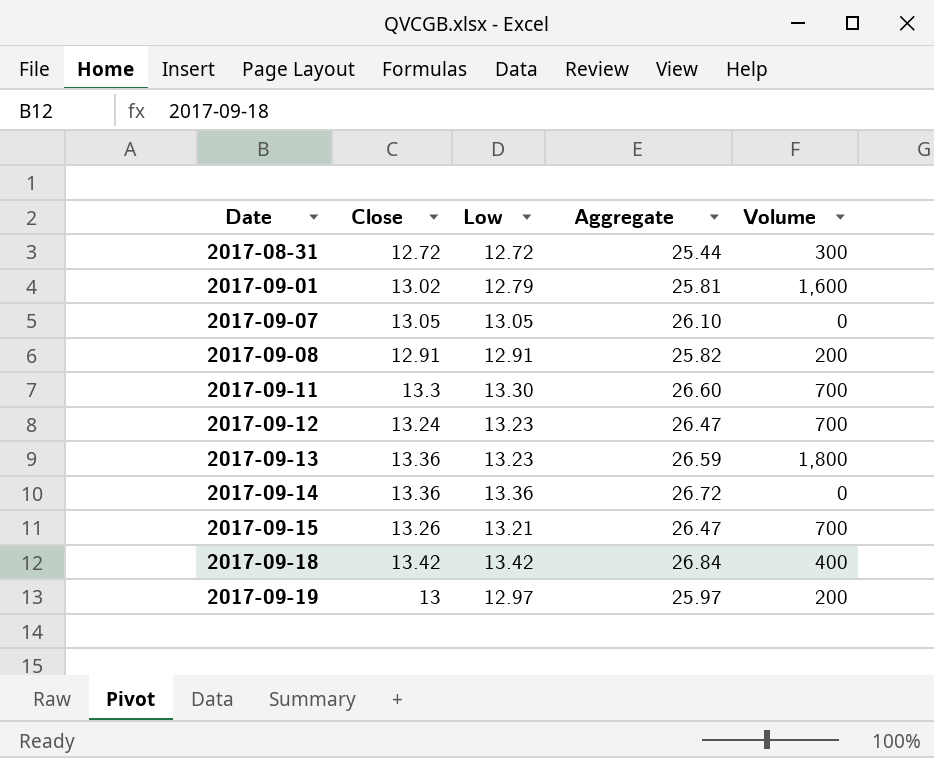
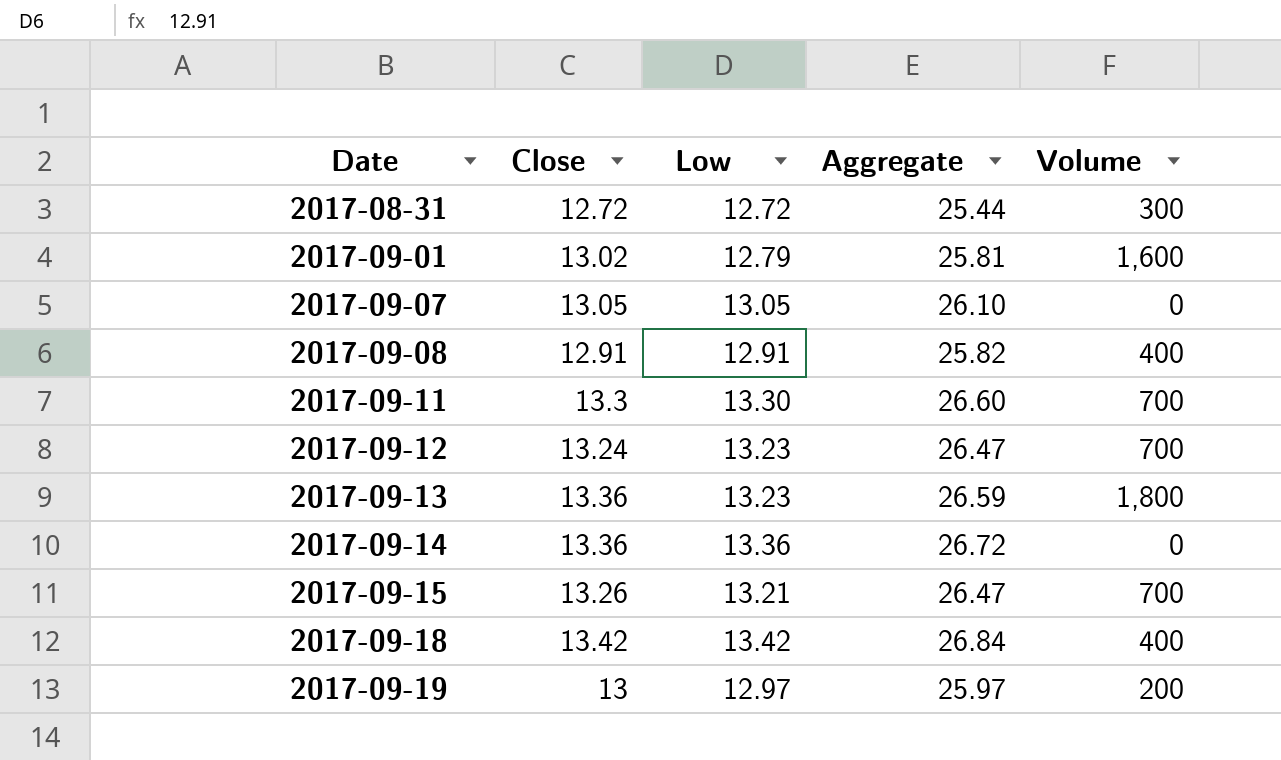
2017-09-08 | Volume: 200 -> 400

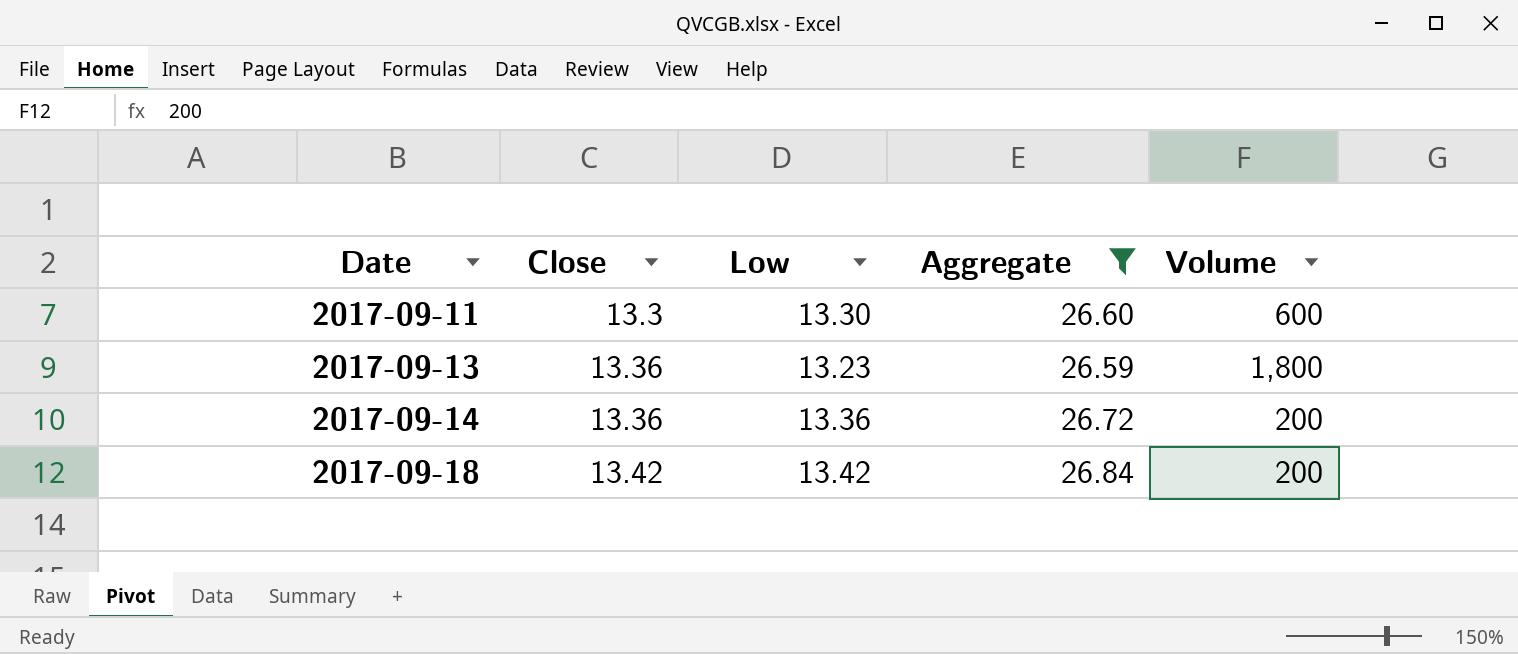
filter: none -> Aggregate >= 26.59
2017-09-11 | Volume: 700 -> 600
2017-09-14 | Volume: 0 -> 200
2017-09-18 | Volume: 400 -> 200

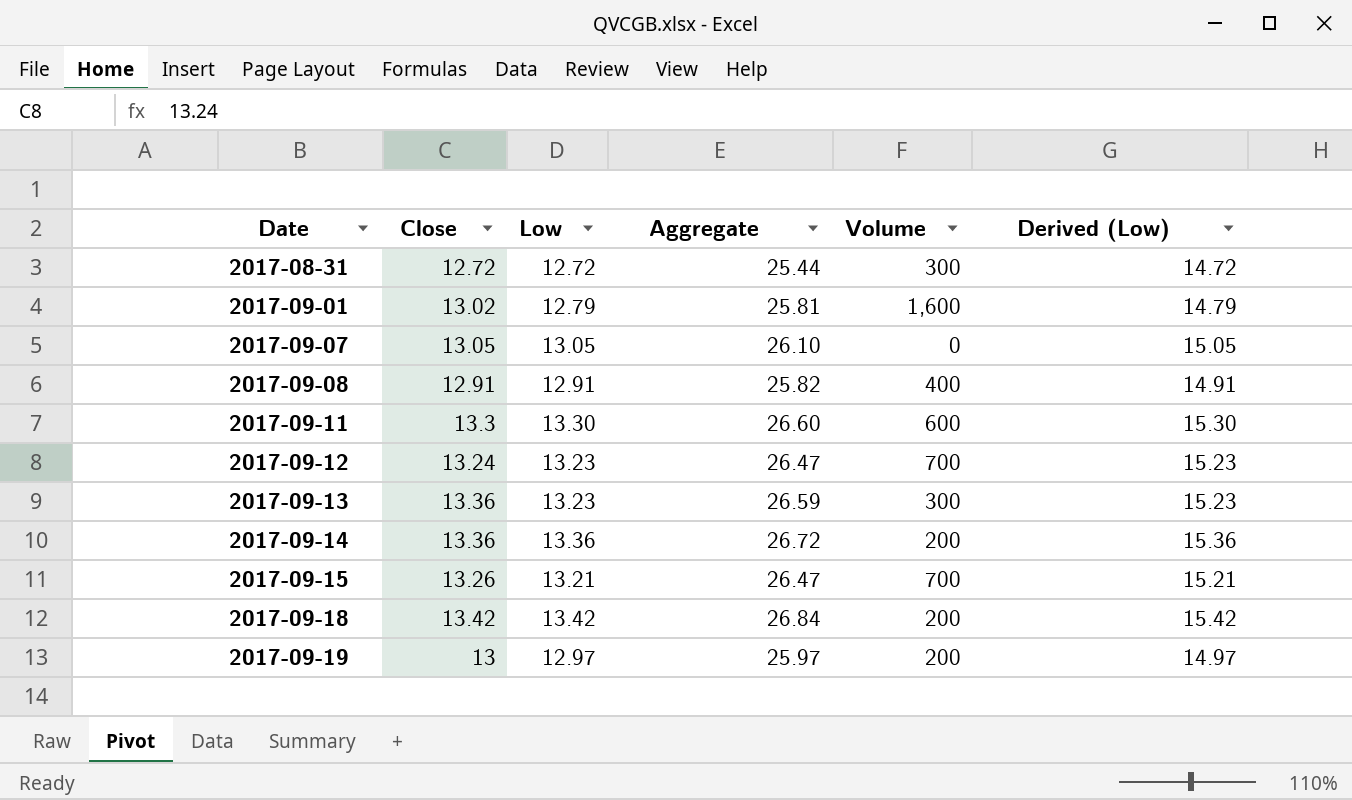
filter: Aggregate >= 26.59 -> none
column Derived (Low) | formula: none -> [Low] + 2
2017-09-13 | Volume: 1,800 -> 300

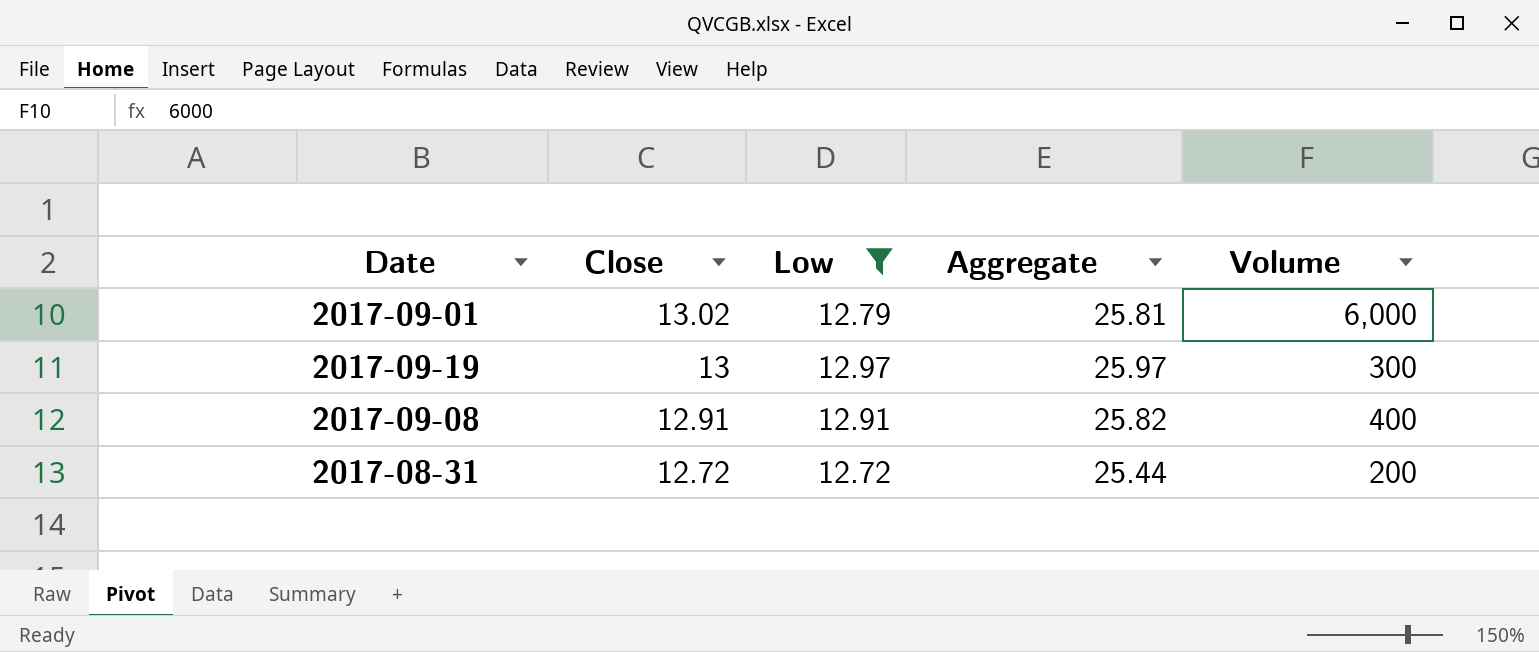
filter: none -> Low <= 12.97
row order: Date ascending -> Close descending
column Derived (Low) | formula: [Low] + 2 -> none
2017-09-01 | Volume: 1,600 -> 6,000
2017-09-19 | Volume: 200 -> 300
2017-08-31 | Volume: 300 -> 200

